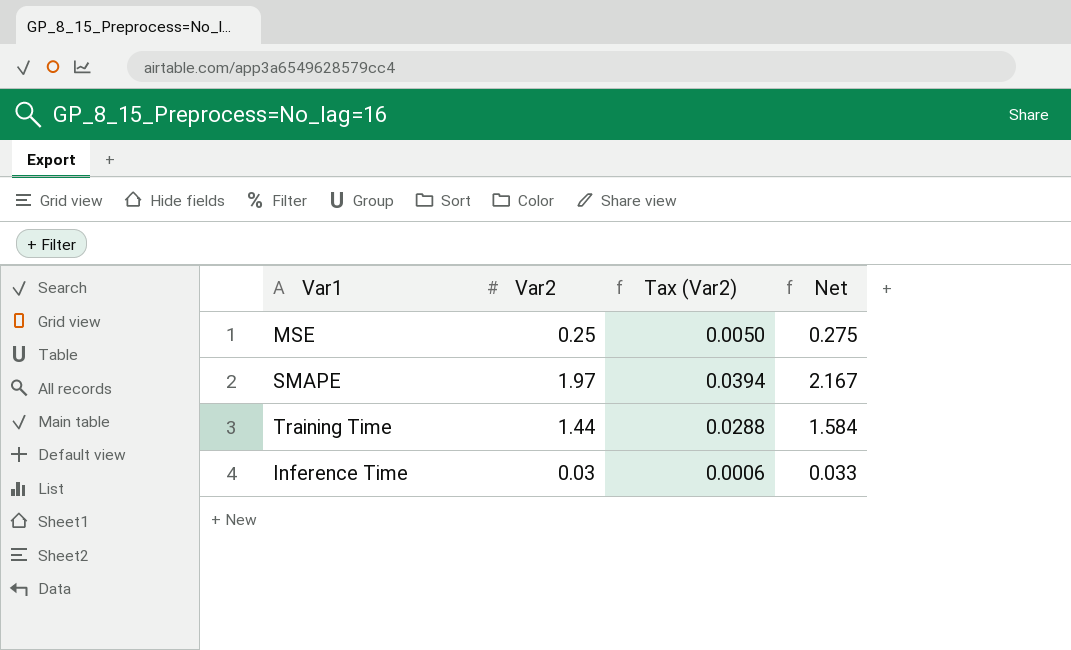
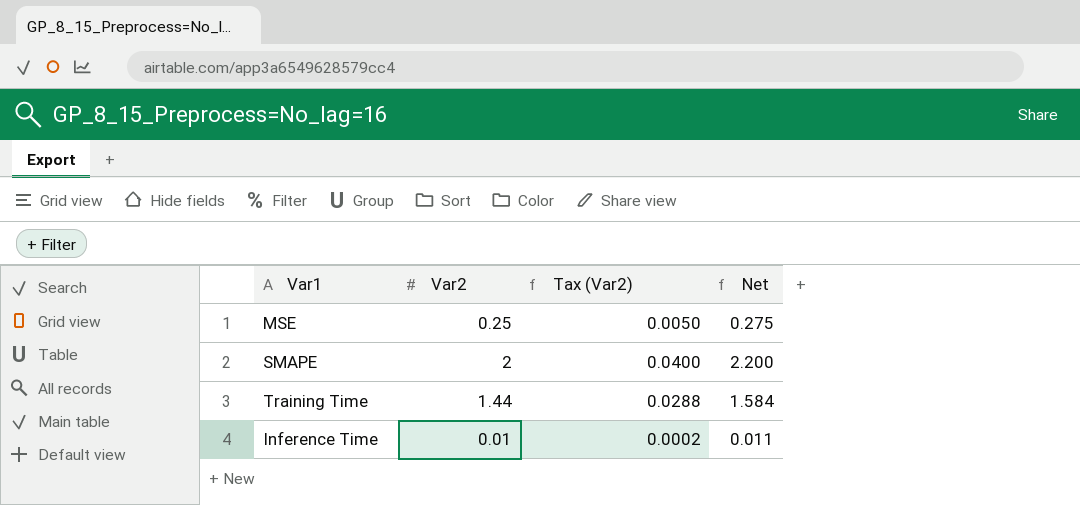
SMAPE | Var2: 1.97 -> 2
SMAPE | Tax (Var2): 0.0394 -> 0.0400
SMAPE | Net: 2.167 -> 2.200
Inference Time | Var2: 0.03 -> 0.01
Inference Time | Tax (Var2): 0.0006 -> 0.0002
Inference Time | Net: 0.033 -> 0.011

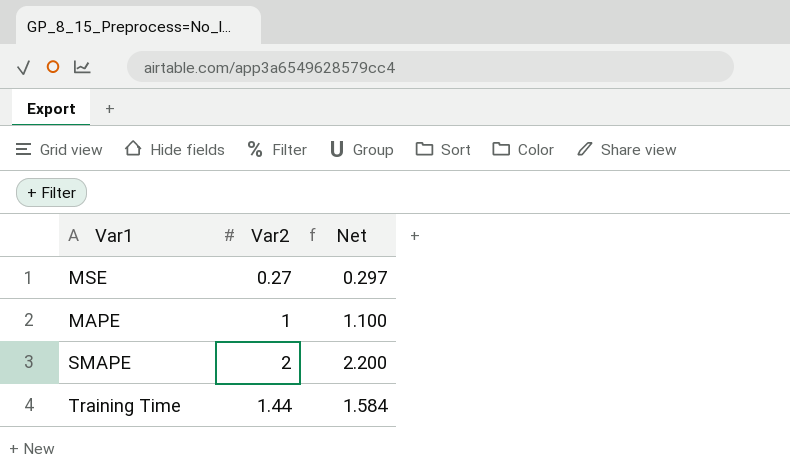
column Tax (Var2) | formula: [Var2] * 0.02 -> none
row Inference Time: 0.01 | 0.0002 | 0.011 -> none
MSE | Var2: 0.25 -> 0.27
MSE | Net: 0.275 -> 0.297
row MAPE: none -> 1 | 1.100

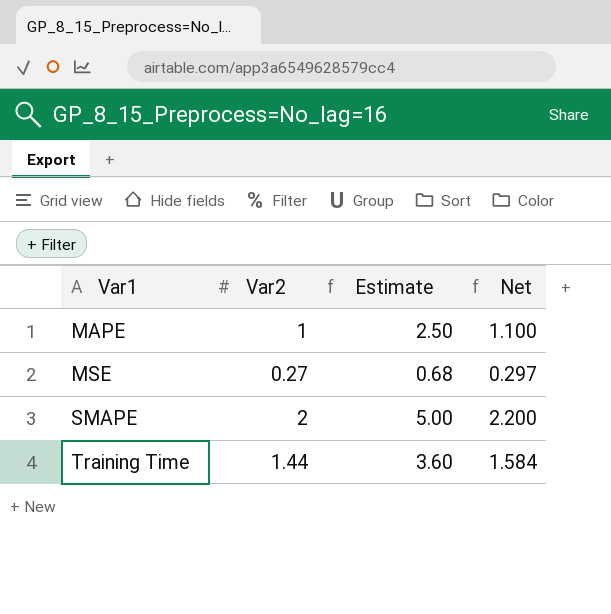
row order: none -> Var1 ascending
column Estimate | formula: none -> [Var2] * 2.5

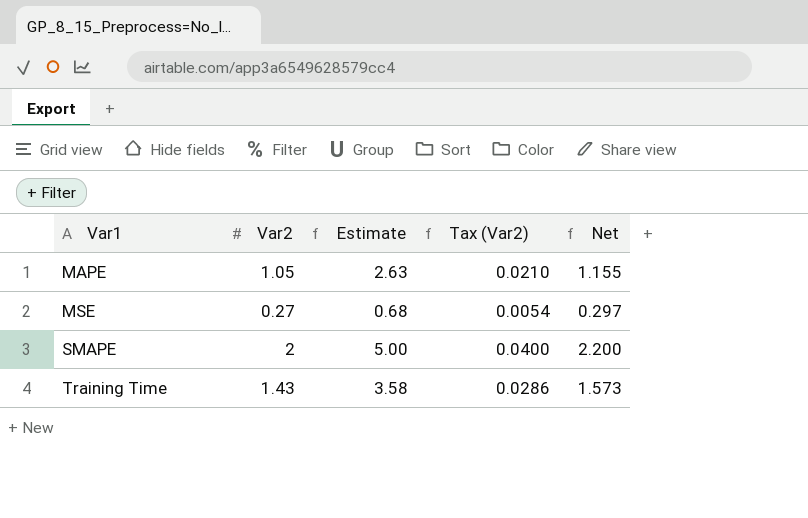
column Tax (Var2) | formula: none -> [Var2] * 0.02
MAPE | Var2: 1 -> 1.05
MAPE | Estimate: 2.50 -> 2.63
MAPE | Net: 1.100 -> 1.155
Training Time | Var2: 1.44 -> 1.43
Training Time | Estimate: 3.60 -> 3.58
Training Time | Net: 1.584 -> 1.573

